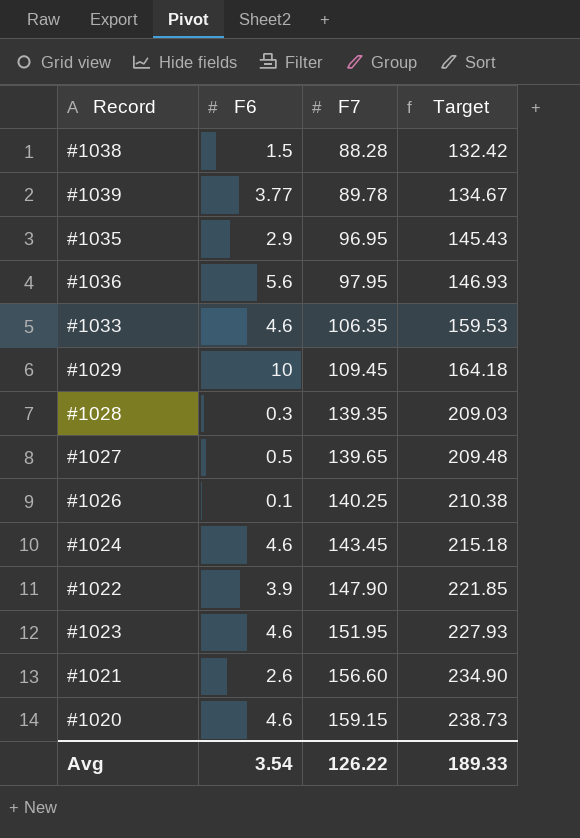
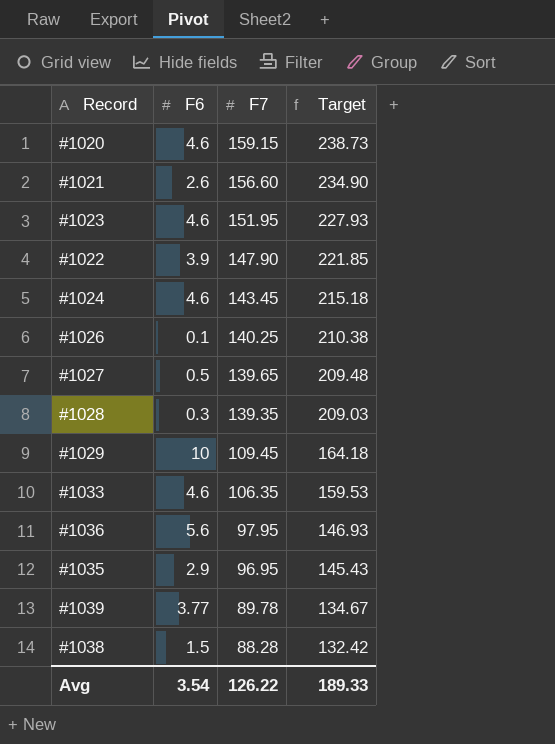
row order: F7 ascending -> F7 descending

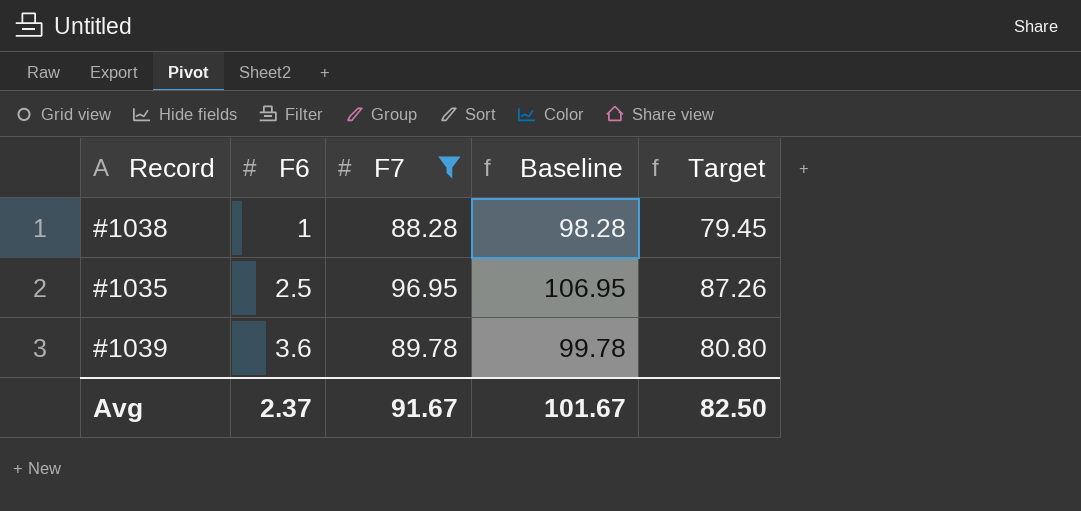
filter: none -> F7 <= 96.95
row order: F7 descending -> F6 ascending
column Baseline | formula: none -> [F7] + 10
column Target | formula: [F7] * 1.5 -> [F7] * 0.9
#1038 | F6: 1.5 -> 1
#1035 | F6: 2.9 -> 2.5
#1039 | F6: 3.77 -> 3.6
Avg | F6: 3.54 -> 2.37
Avg | F7: 126.22 -> 91.67
Avg | Target: 189.33 -> 82.50

